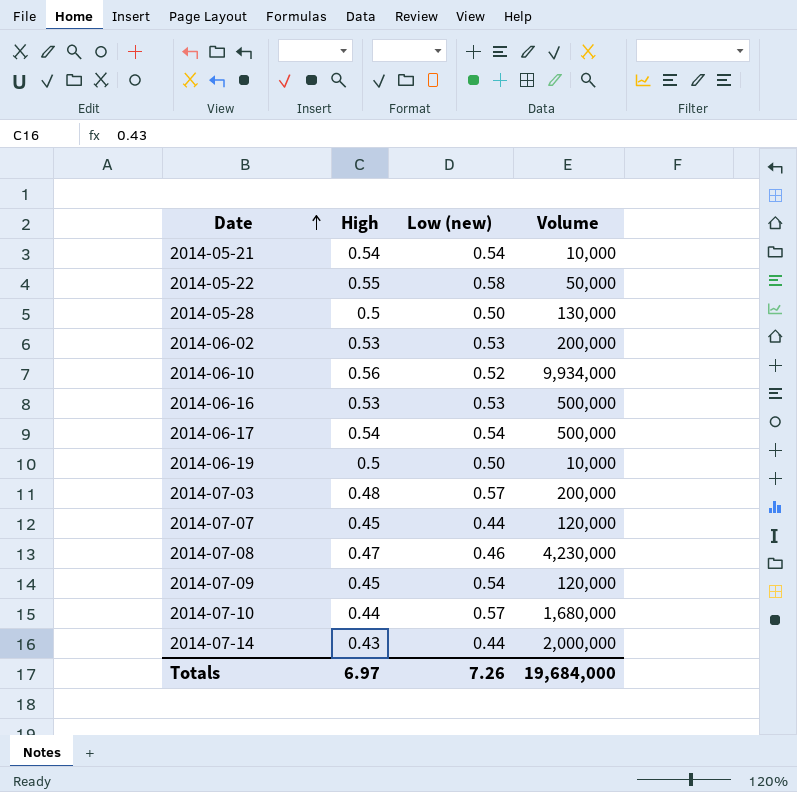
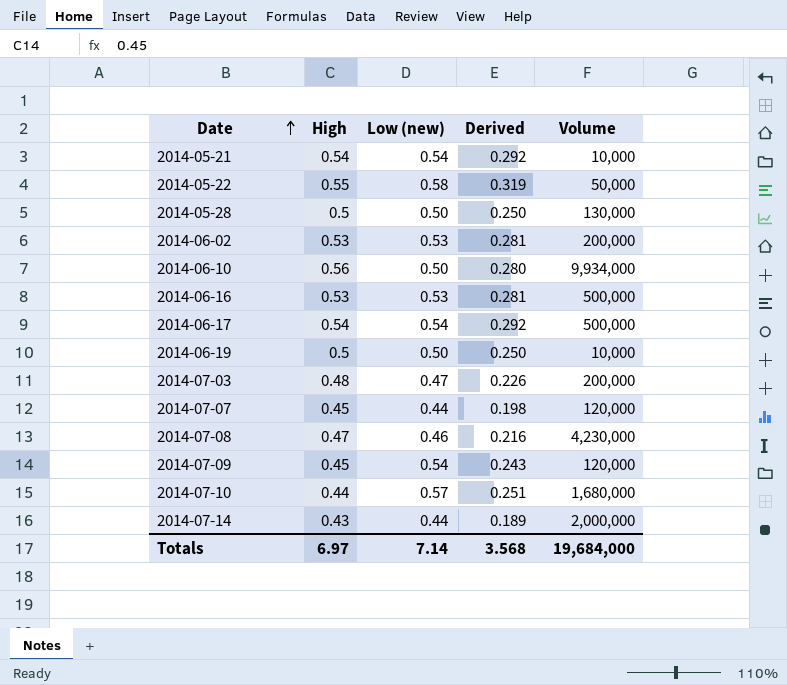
column Derived | formula: none -> [High] * [Low (new)]
2014-06-10 | Low (new): 0.52 -> 0.50
2014-07-03 | Low (new): 0.57 -> 0.47
Totals | Low (new): 7.26 -> 7.14

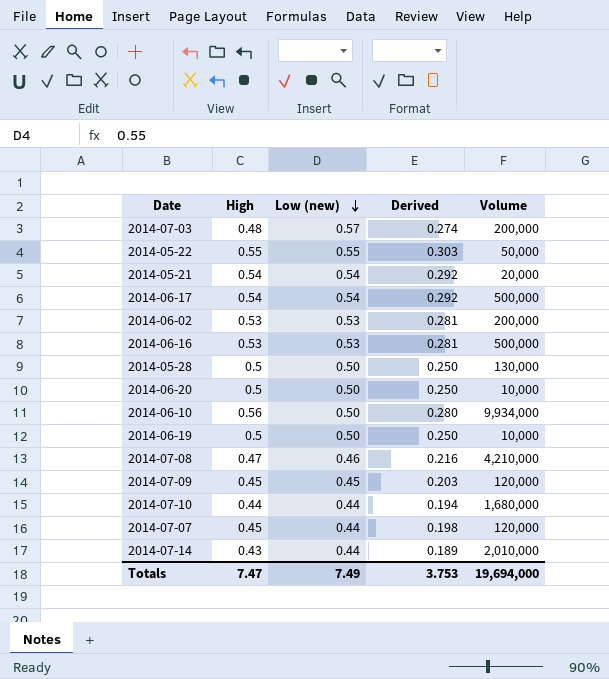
row order: Date ascending -> Low (new) descending
2014-07-03 | Low (new): 0.47 -> 0.57
2014-07-03 | Derived: 0.226 -> 0.274
2014-05-22 | Low (new): 0.58 -> 0.55
2014-05-22 | Derived: 0.319 -> 0.303
2014-05-21 | Volume: 10,000 -> 20,000
row 2014-06-20: none -> 0.5 | 0.50 | 0.250 | 10,000
2014-07-08 | Volume: 4,230,000 -> 4,210,000
2014-07-09 | Low (new): 0.54 -> 0.45
2014-07-09 | Derived: 0.243 -> 0.203
2014-07-10 | Low (new): 0.57 -> 0.44
2014-07-10 | Derived: 0.251 -> 0.194
2014-07-14 | Volume: 2,000,000 -> 2,010,000
Totals | High: 6.97 -> 7.47
Totals | Low (new): 7.14 -> 7.49
Totals | Derived: 3.568 -> 3.753
Totals | Volume: 19,684,000 -> 19,694,000

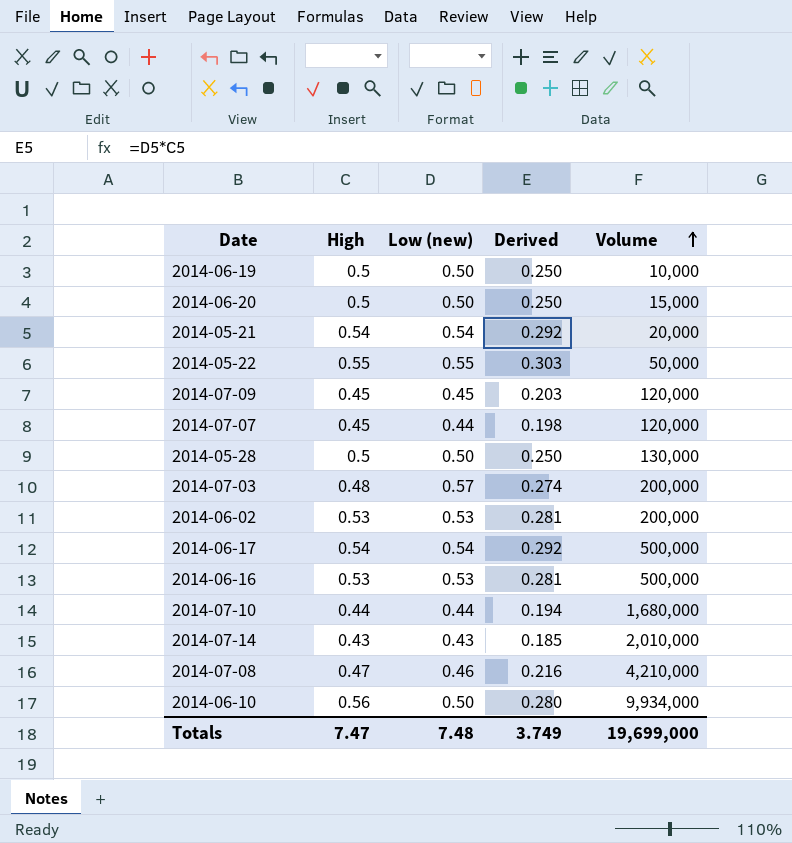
row order: Low (new) descending -> Volume ascending
2014-06-20 | Volume: 10,000 -> 15,000
2014-07-14 | Low (new): 0.44 -> 0.43
2014-07-14 | Derived: 0.189 -> 0.185
Totals | Low (new): 7.49 -> 7.48
Totals | Derived: 3.753 -> 3.749
Totals | Volume: 19,694,000 -> 19,699,000

